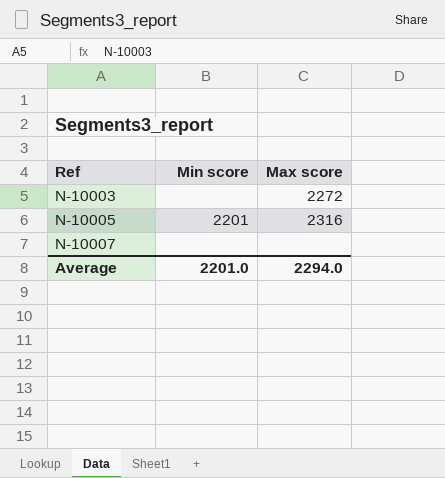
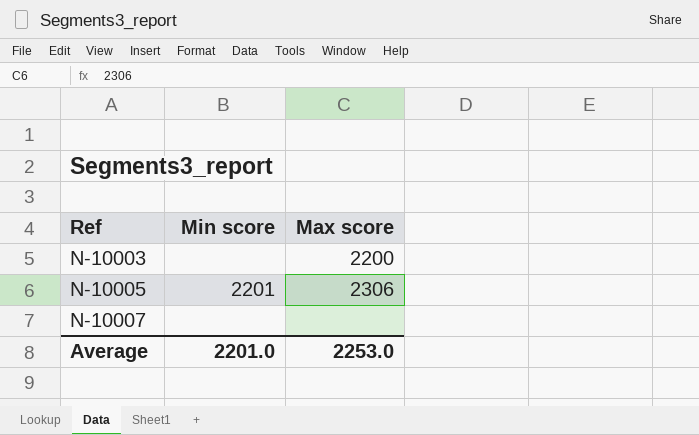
N-10003 | Max score: 2272 -> 2200
N-10005 | Max score: 2316 -> 2306
Average | Max score: 2294.0 -> 2253.0

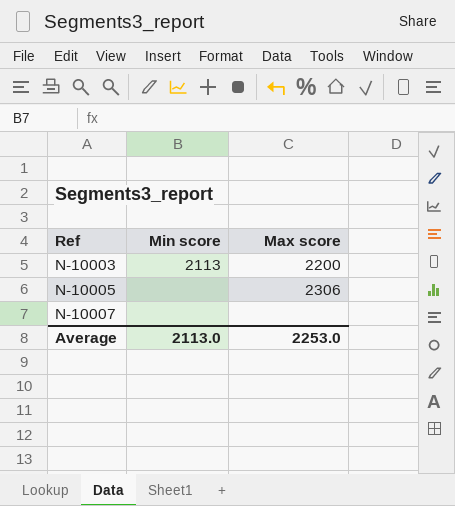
N-10003 | Min score: none -> 2113
N-10005 | Min score: 2201 -> none
Average | Min score: 2201.0 -> 2113.0

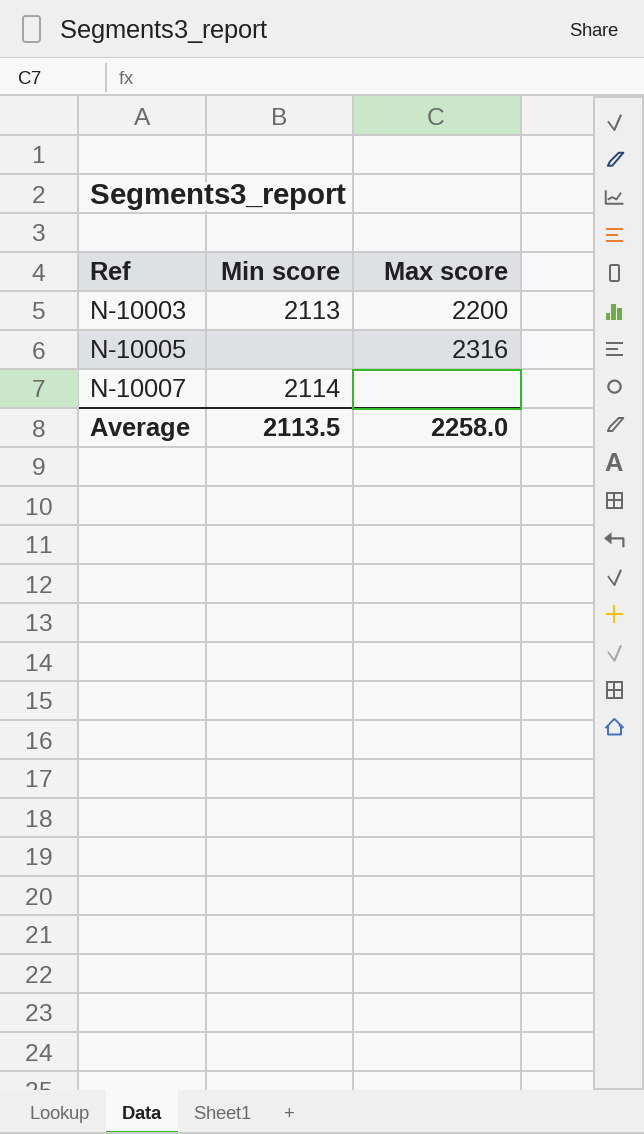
N-10005 | Max score: 2306 -> 2316
N-10007 | Min score: none -> 2114
Average | Min score: 2113.0 -> 2113.5
Average | Max score: 2253.0 -> 2258.0

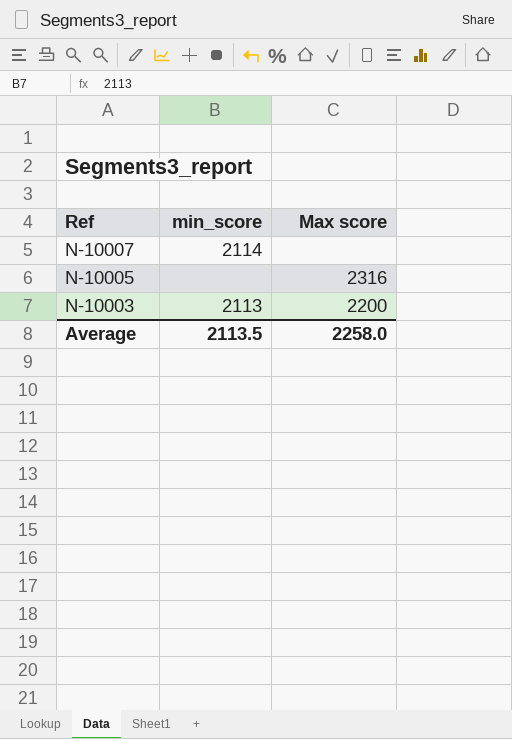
row order: Ref ascending -> Ref descending
column name: Min score -> min_score

